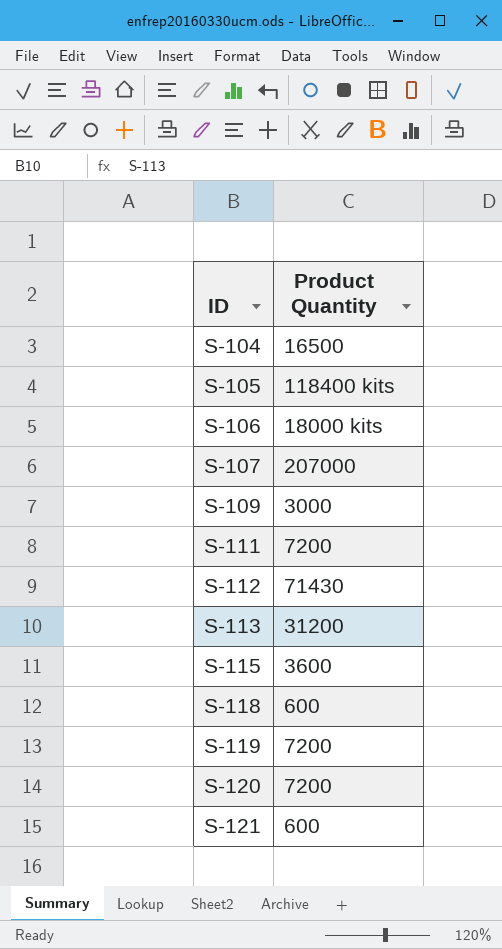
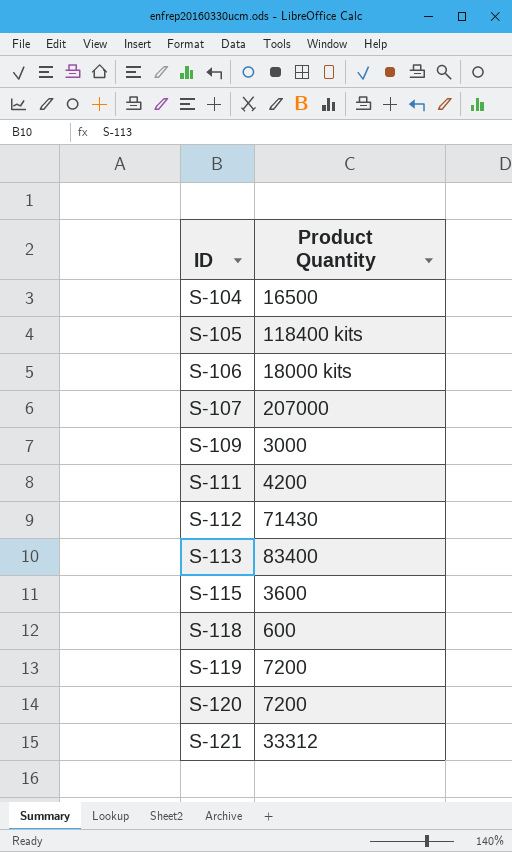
S-111 | Product Quantity: 7200 -> 4200
S-113 | Product Quantity: 31200 -> 83400
S-121 | Product Quantity: 600 -> 33312

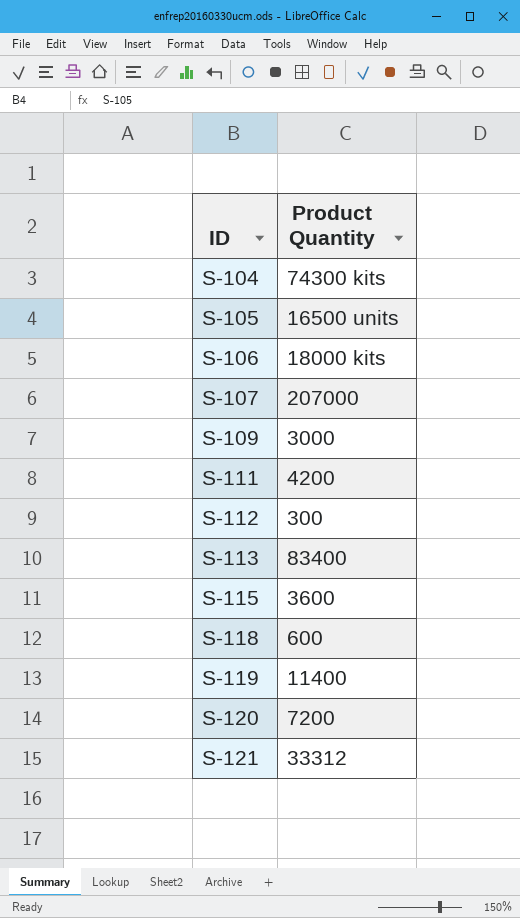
S-104 | Product Quantity: 16500 -> 74300 kits
S-105 | Product Quantity: 118400 kits -> 16500 units
S-112 | Product Quantity: 71430 -> 300
S-119 | Product Quantity: 7200 -> 11400

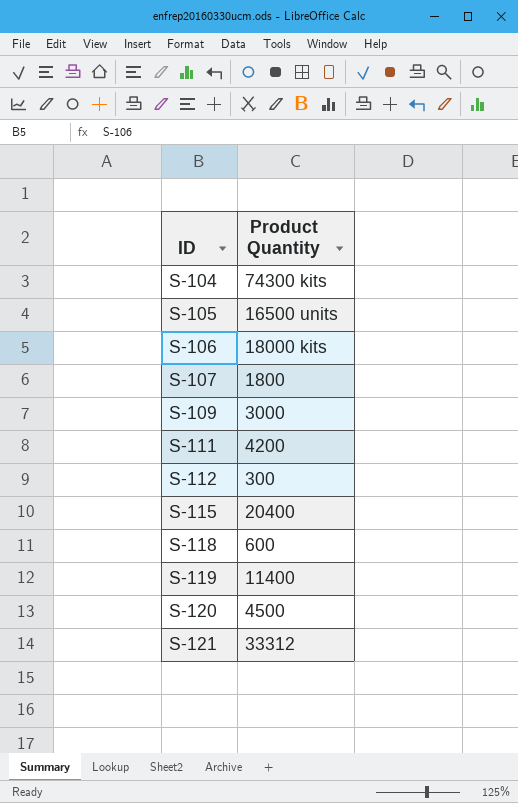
row S-113: 83400 -> none
S-107 | Product Quantity: 207000 -> 1800
S-115 | Product Quantity: 3600 -> 20400
S-120 | Product Quantity: 7200 -> 4500

